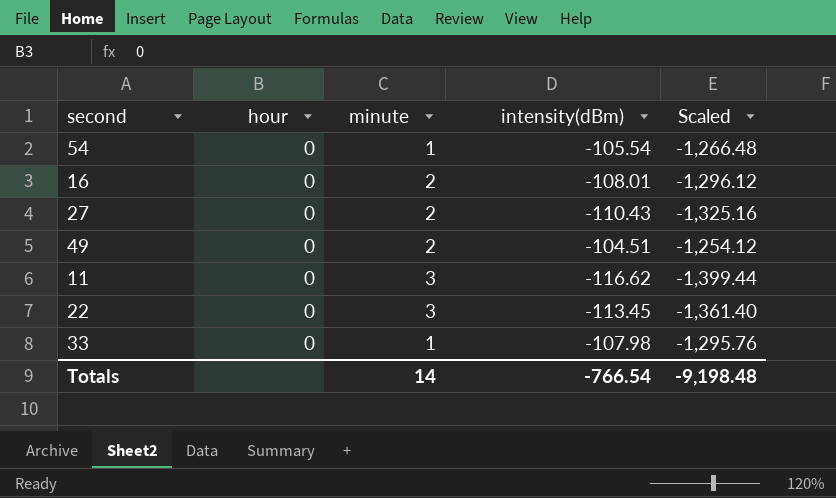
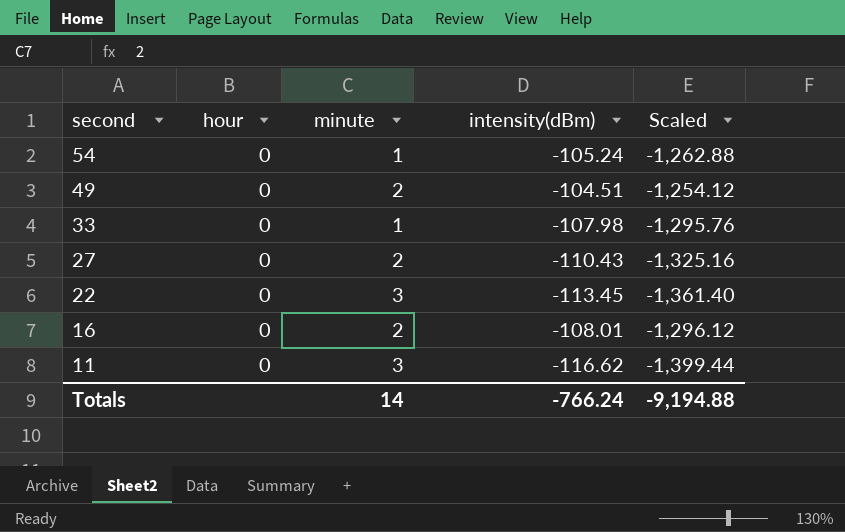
row order: none -> second descending
54 | intensity(dBm): -105.54 -> -105.24
54 | Scaled: -1,266.48 -> -1,262.88
Totals | intensity(dBm): -766.54 -> -766.24
Totals | Scaled: -9,198.48 -> -9,194.88

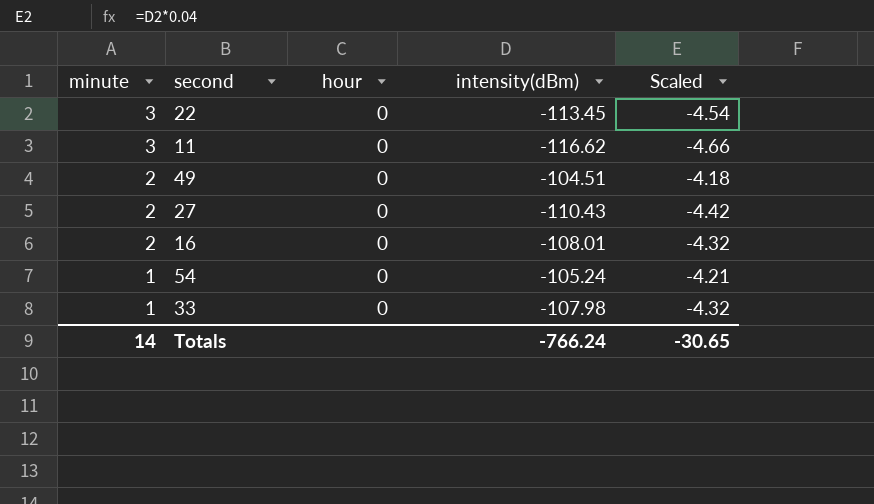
row order: second descending -> minute descending
column minute | position: 3 -> 1
column Scaled | formula: [intensity(dBm)] * 12 -> [intensity(dBm)] * 0.04
Totals | Scaled: -9,194.88 -> -30.65

